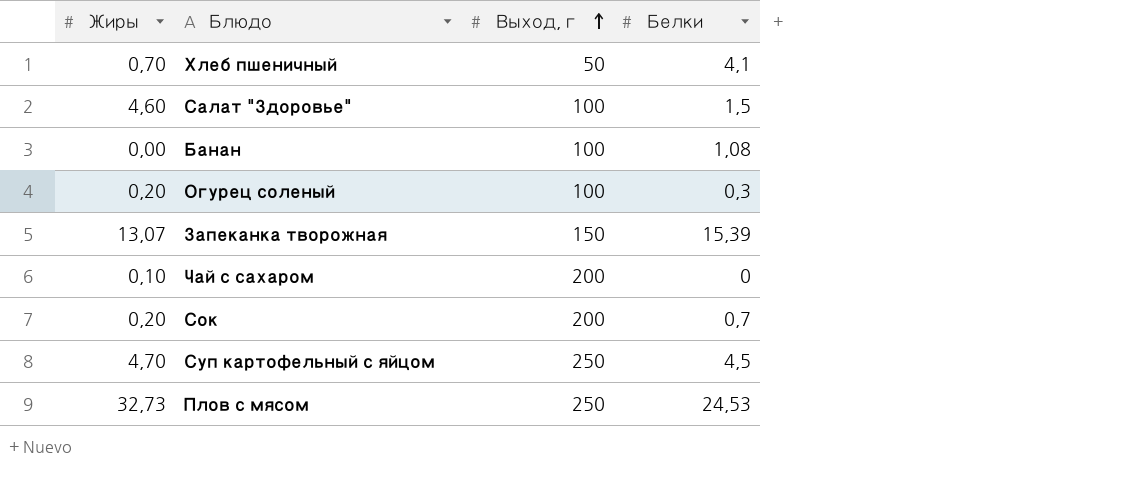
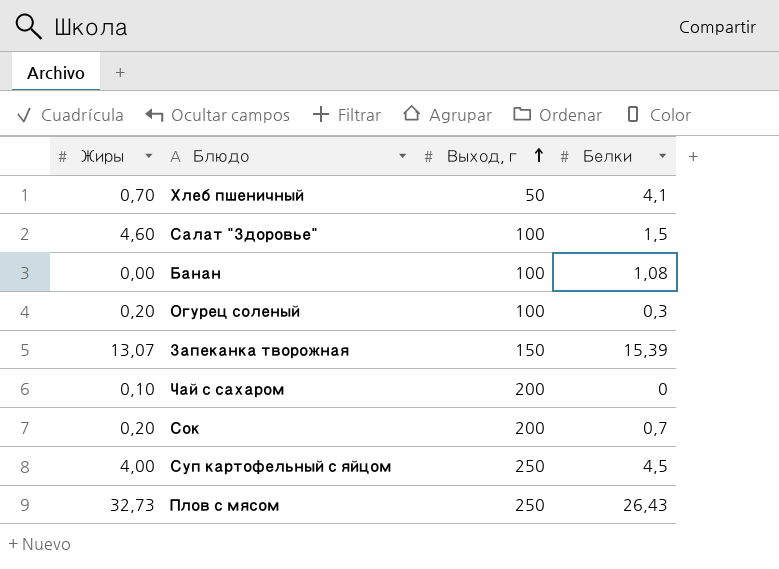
Суп картофельный с яйцом | Жиры: 4,70 -> 4,00
Плов с мясом | Белки: 24,53 -> 26,43

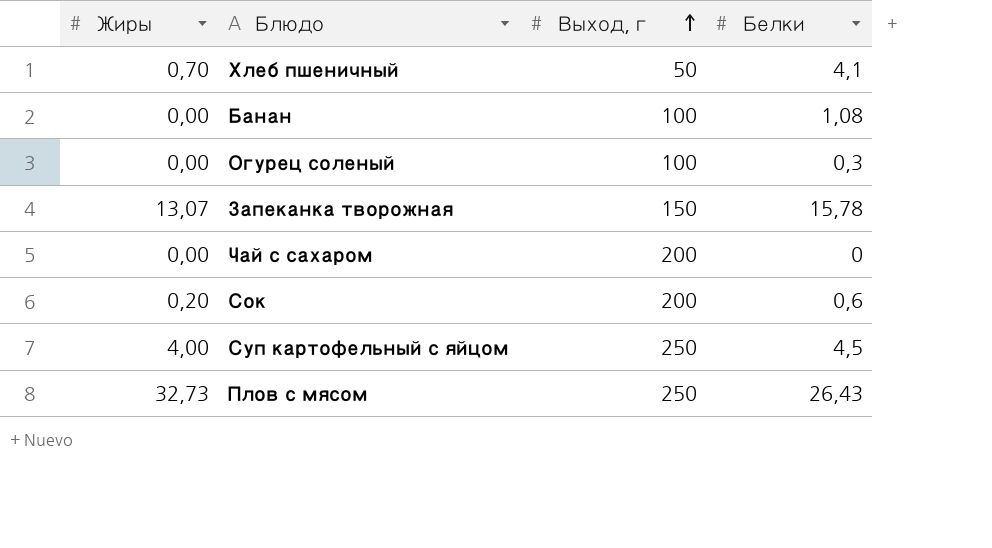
row Салат "Здоровье": 4,60 | 100 | 1,5 -> none
Огурец соленый | Жиры: 0,20 -> 0,00
Запеканка творожная | Белки: 15,39 -> 15,78
Чай с сахаром | Жиры: 0,10 -> 0,00
Сок | Белки: 0,7 -> 0,6

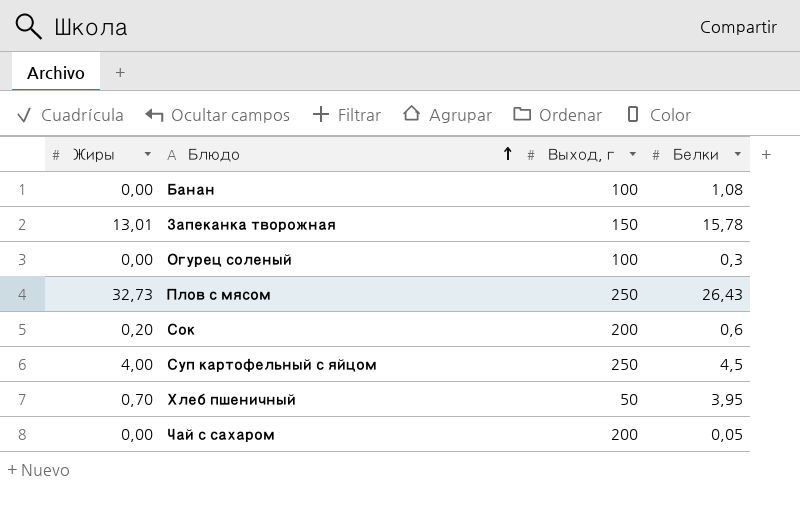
row order: Выход, г ascending -> Блюдо ascending
Запеканка творожная | Жиры: 13,07 -> 13,01
Хлеб пшеничный | Белки: 4,1 -> 3,95
Чай с сахаром | Белки: 0 -> 0,05

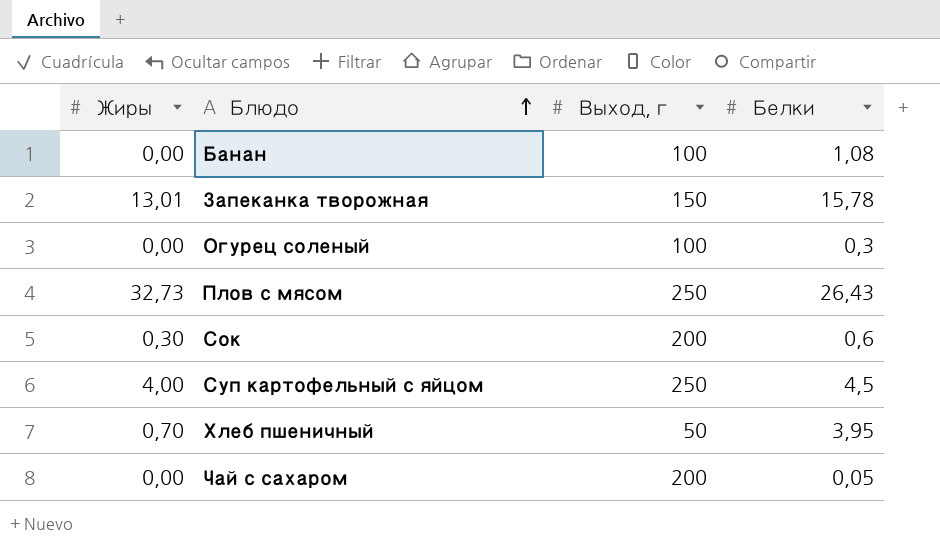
Сок | Жиры: 0,20 -> 0,30

